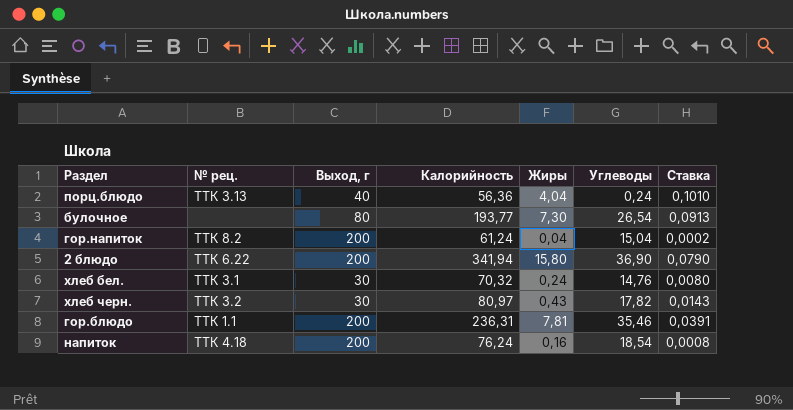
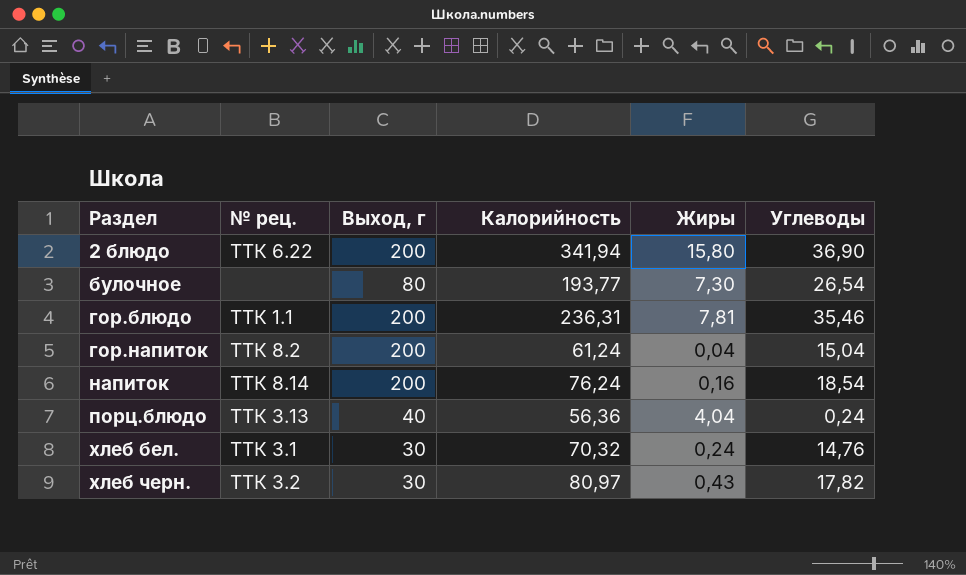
row order: none -> Раздел ascending
column Ставка | formula: [Жиры] / [Выход, г] -> none
напиток | № рец.: ТТК 4.18 -> ТТК 8.14

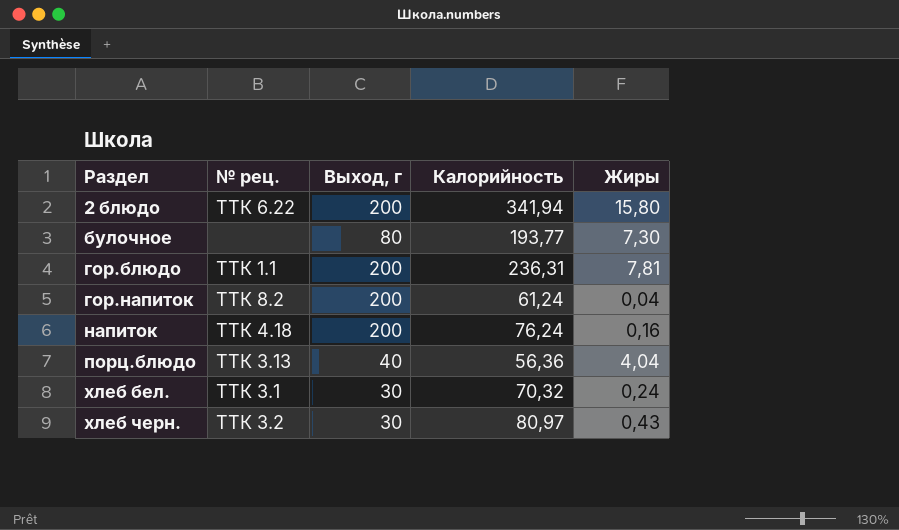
column Углеводы | position: 6 -> none
напиток | № рец.: ТТК 8.14 -> ТТК 4.18

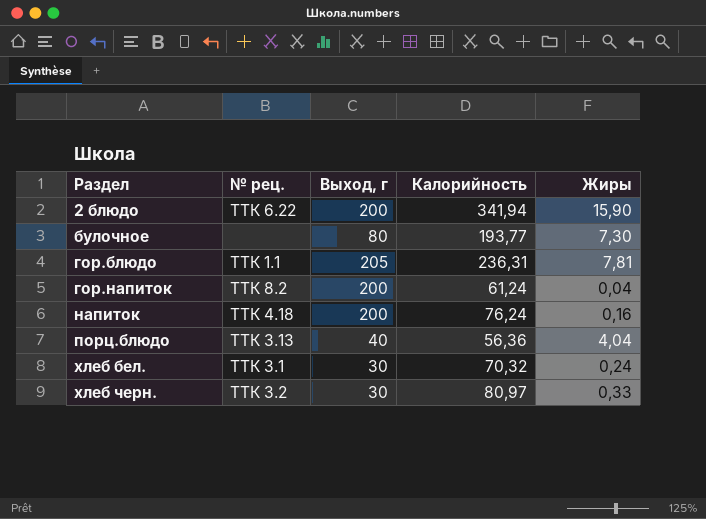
2 блюдо | Жиры: 15,80 -> 15,90
гор.блюдо | Выход, г: 200 -> 205
хлеб черн. | Жиры: 0,43 -> 0,33

